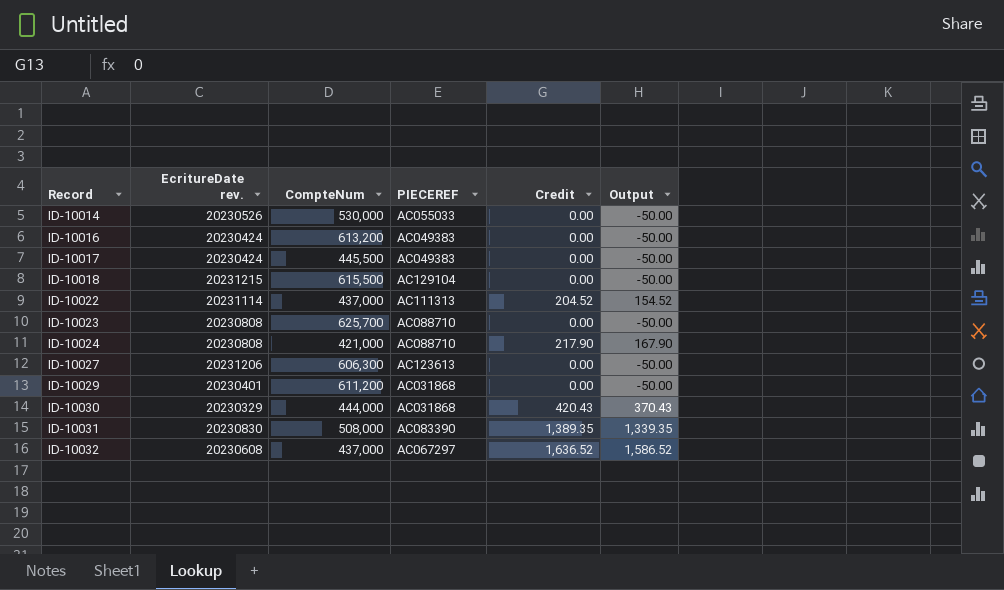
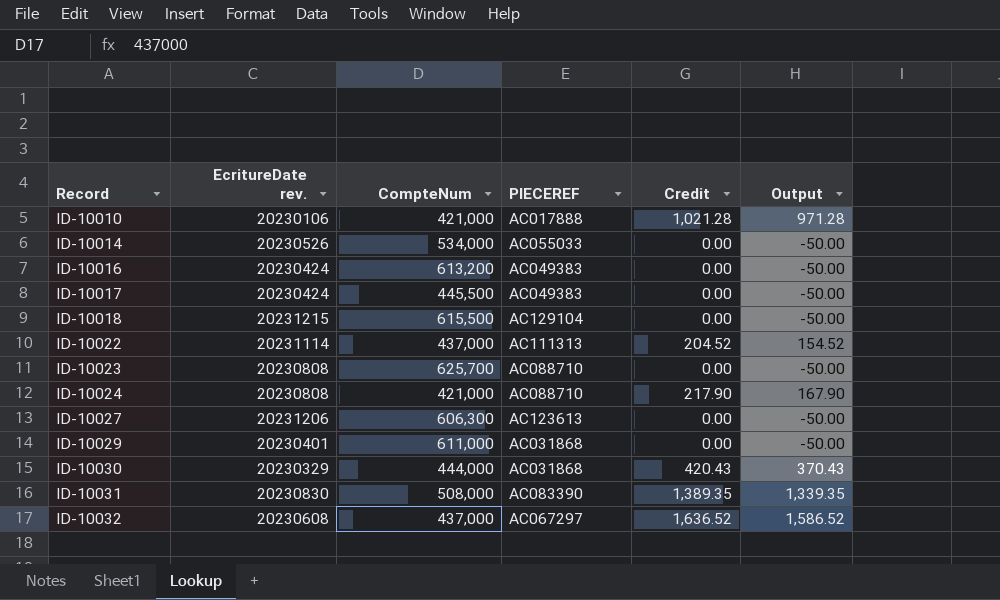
row ID-10010: none -> 20230106 | 421,000 | AC017888 | 1,021.28 | 971.28
ID-10014 | CompteNum: 530,000 -> 534,000
ID-10029 | CompteNum: 611,200 -> 611,000

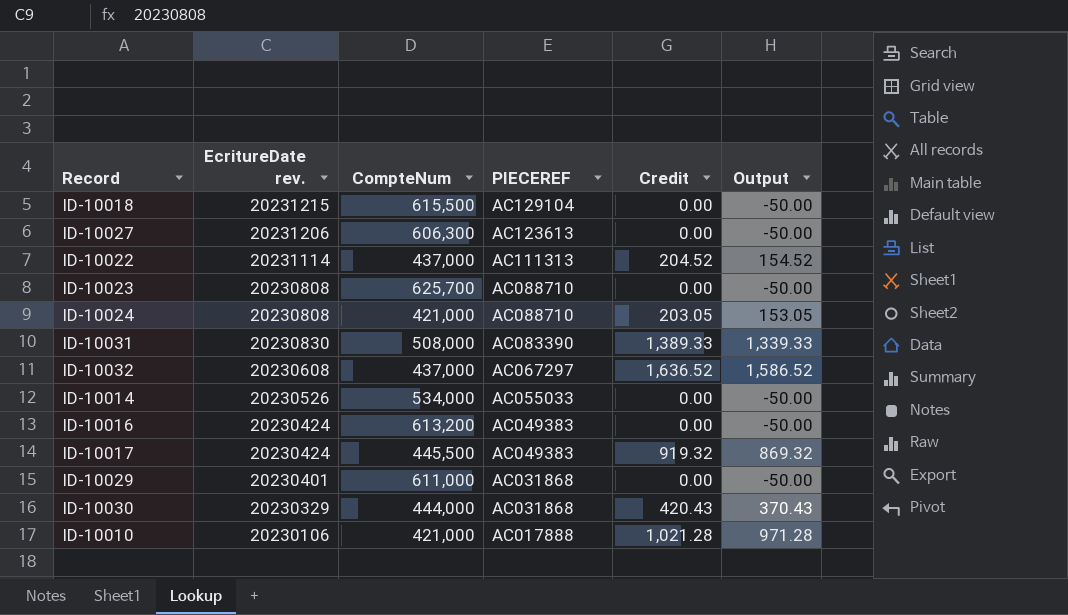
row order: Record ascending -> PIECEREF descending
ID-10024 | Credit: 217.90 -> 203.05
ID-10024 | Output: 167.90 -> 153.05
ID-10031 | Credit: 1,389.35 -> 1,389.33
ID-10031 | Output: 1,339.35 -> 1,339.33
ID-10017 | Credit: 0.00 -> 919.32
ID-10017 | Output: -50.00 -> 869.32

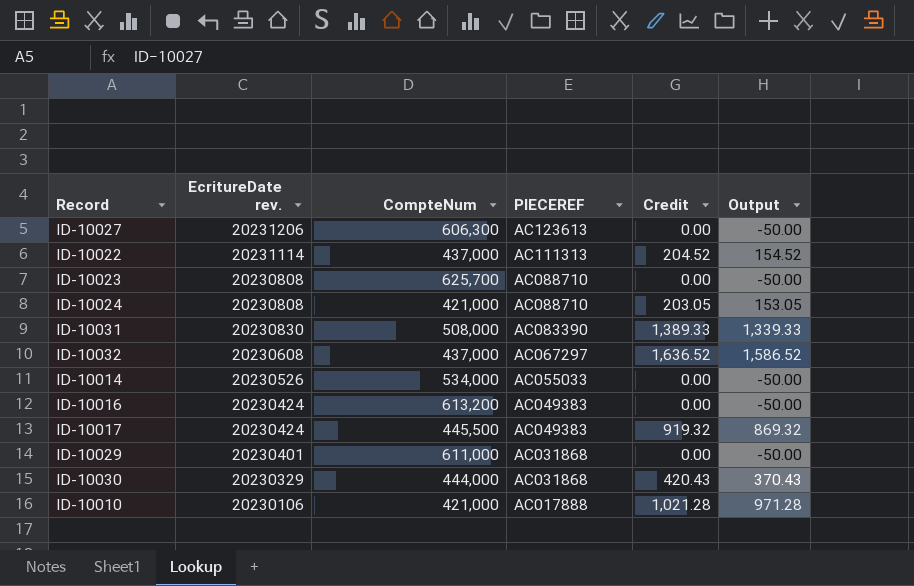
row ID-10018: 20231215 | 615,500 | AC129104 | 0.00 | -50.00 -> none

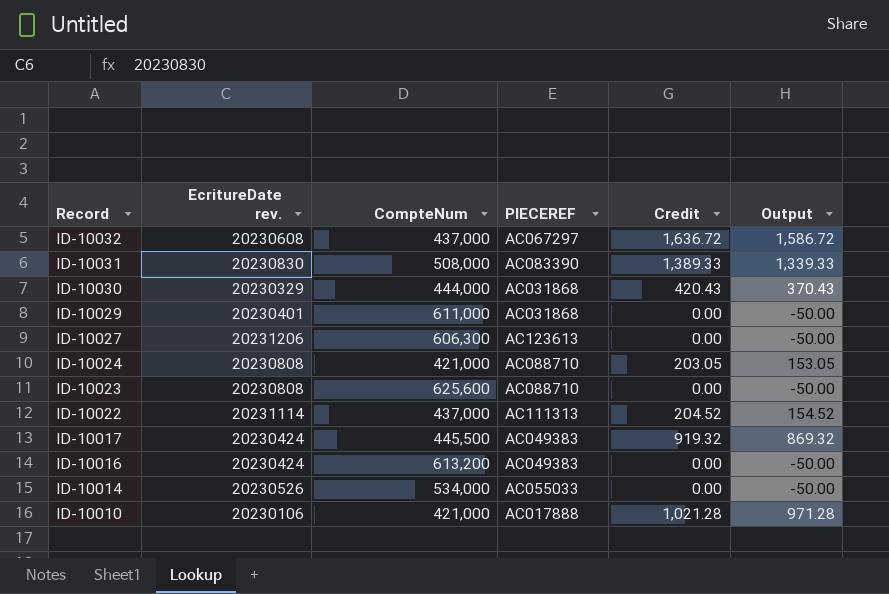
row order: PIECEREF descending -> Record descending
ID-10032 | Credit: 1,636.52 -> 1,636.72
ID-10032 | Output: 1,586.52 -> 1,586.72
ID-10023 | CompteNum: 625,700 -> 625,600

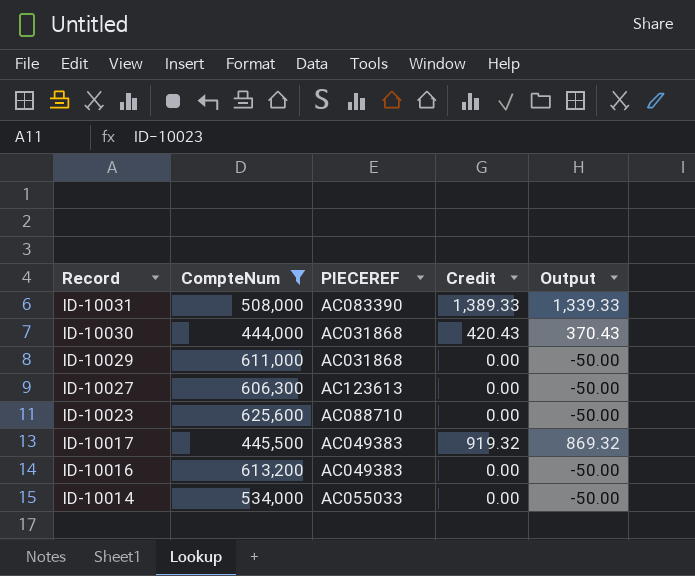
filter: none -> CompteNum >= 444,000
column EcritureDate rev. | position: 2 -> none

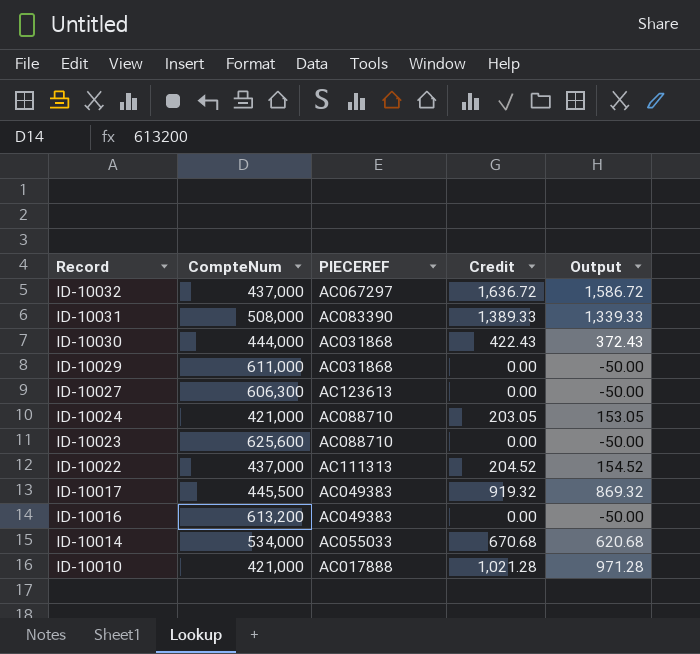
filter: CompteNum >= 444,000 -> none
ID-10030 | Credit: 420.43 -> 422.43
ID-10030 | Output: 370.43 -> 372.43
ID-10014 | Credit: 0.00 -> 670.68
ID-10014 | Output: -50.00 -> 620.68

